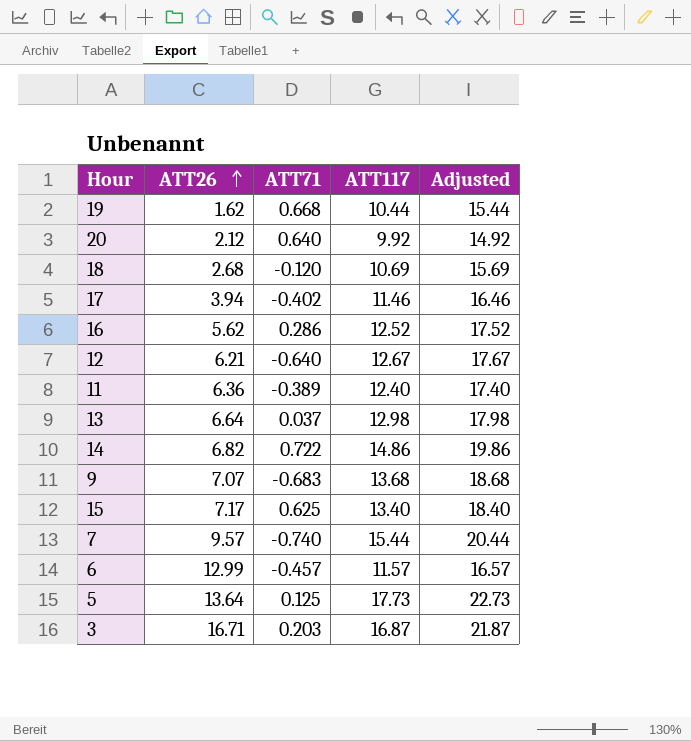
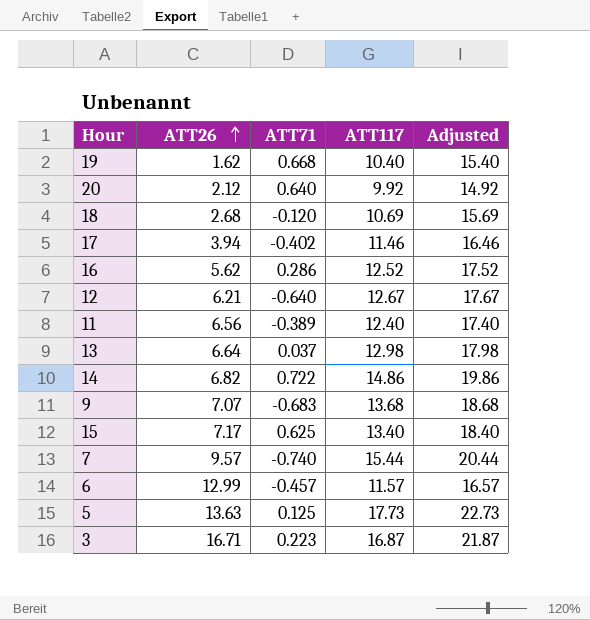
19 | ATT117: 10.44 -> 10.40
19 | Adjusted: 15.44 -> 15.40
11 | ATT26: 6.36 -> 6.56
5 | ATT26: 13.64 -> 13.63
3 | ATT71: 0.203 -> 0.223

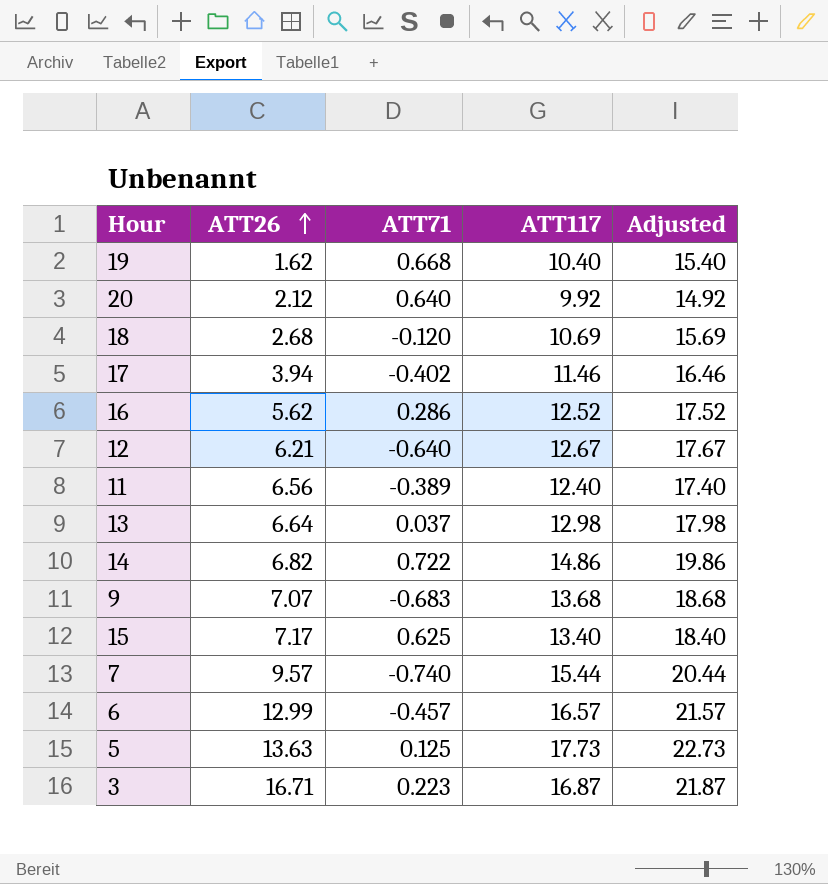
6 | ATT117: 11.57 -> 16.57
6 | Adjusted: 16.57 -> 21.57

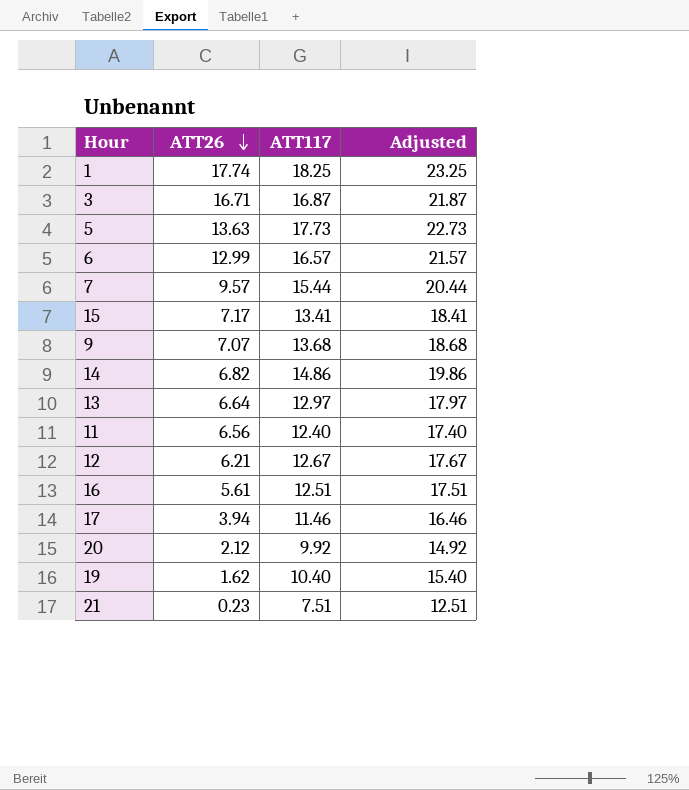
row order: ATT26 ascending -> ATT26 descending
column ATT71 | position: 3 -> none
row 18: 2.68 | -0.120 | 10.69 | 15.69 -> none
row 1: none -> 17.74 | 18.25 | 23.25
15 | ATT117: 13.40 -> 13.41
15 | Adjusted: 18.40 -> 18.41
13 | ATT117: 12.98 -> 12.97
13 | Adjusted: 17.98 -> 17.97
16 | ATT26: 5.62 -> 5.61
16 | ATT117: 12.52 -> 12.51
16 | Adjusted: 17.52 -> 17.51
row 21: none -> 0.23 | 7.51 | 12.51

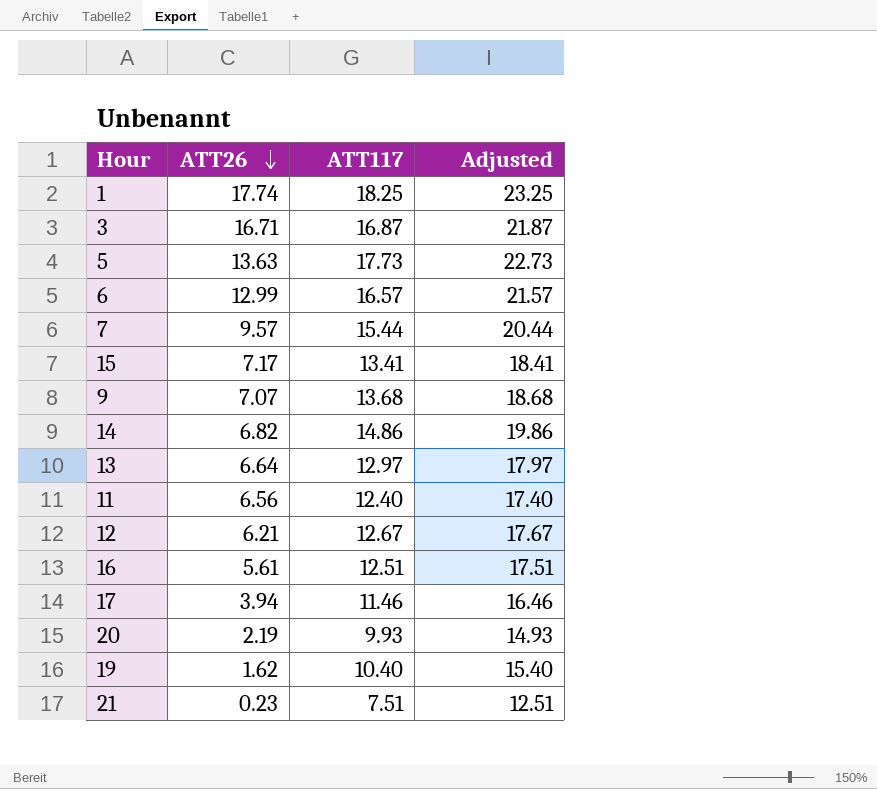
20 | ATT26: 2.12 -> 2.19
20 | ATT117: 9.92 -> 9.93
20 | Adjusted: 14.92 -> 14.93

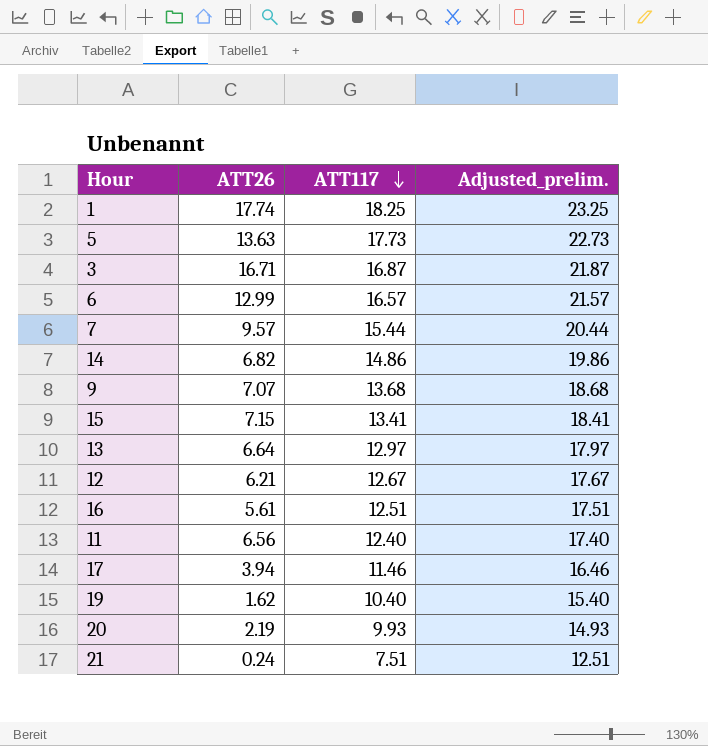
row order: ATT26 descending -> ATT117 descending
column name: Adjusted -> Adjusted_prelim.
15 | ATT26: 7.17 -> 7.15
21 | ATT26: 0.23 -> 0.24

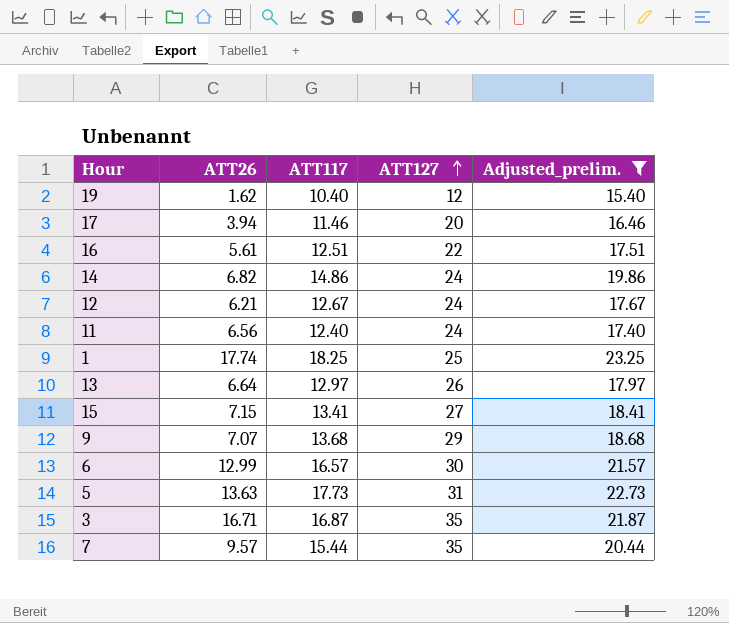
filter: none -> Adjusted_prelim. >= 15.40
row order: ATT117 descending -> ATT127 ascending
column ATT127 | position: none -> 4

